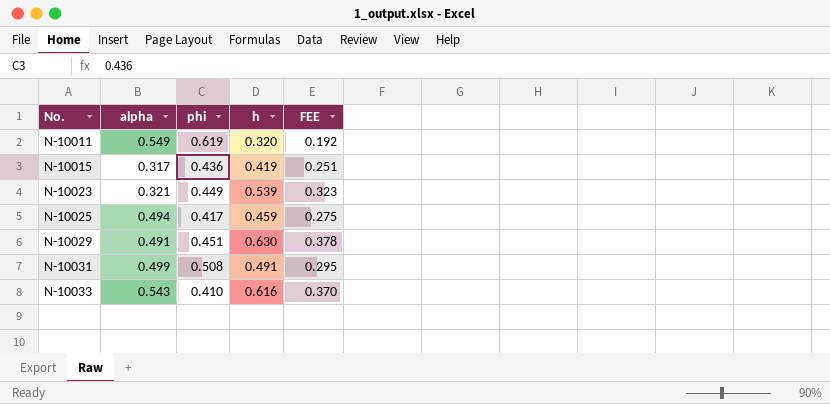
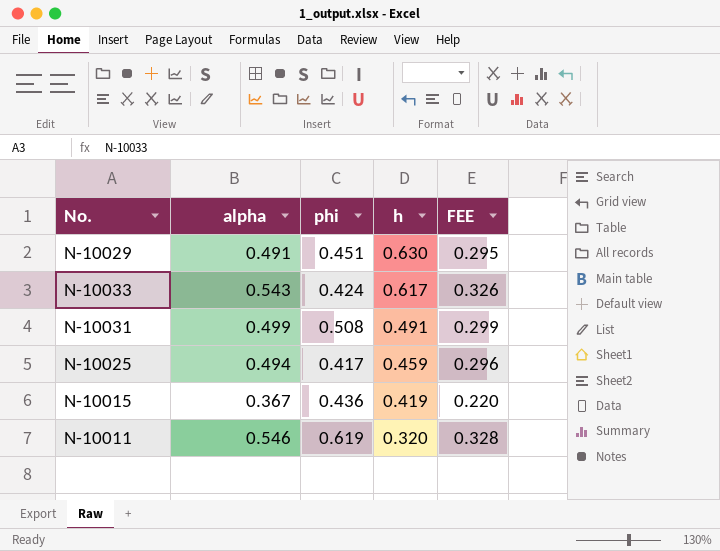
row order: No. ascending -> h descending
column FEE | formula: [h] * 0.6 -> [alpha] * 0.6
row N-10023: 0.321 | 0.449 | 0.539 | 0.323 -> none
N-10033 | phi: 0.410 -> 0.424
N-10033 | h: 0.616 -> 0.617
N-10015 | alpha: 0.317 -> 0.367
N-10011 | alpha: 0.549 -> 0.546

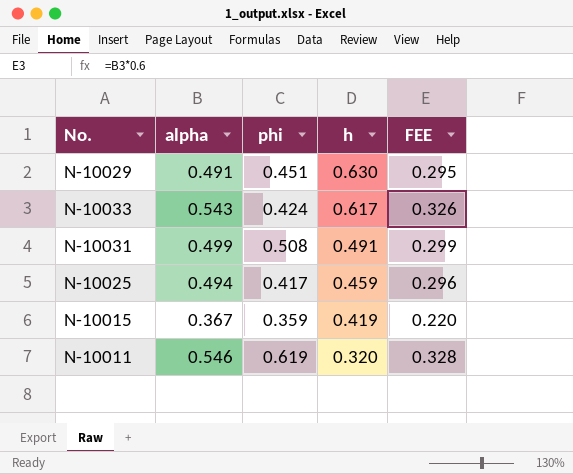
N-10015 | phi: 0.436 -> 0.359

